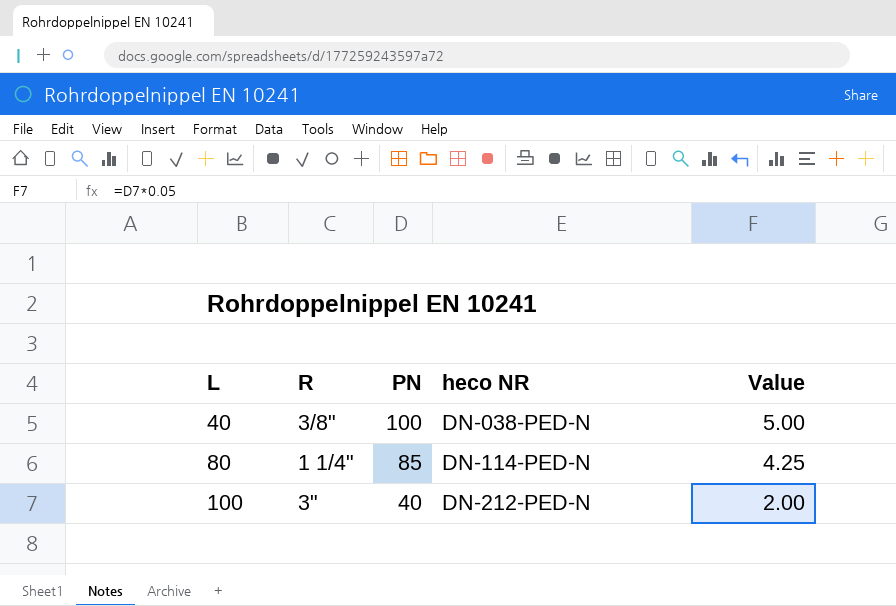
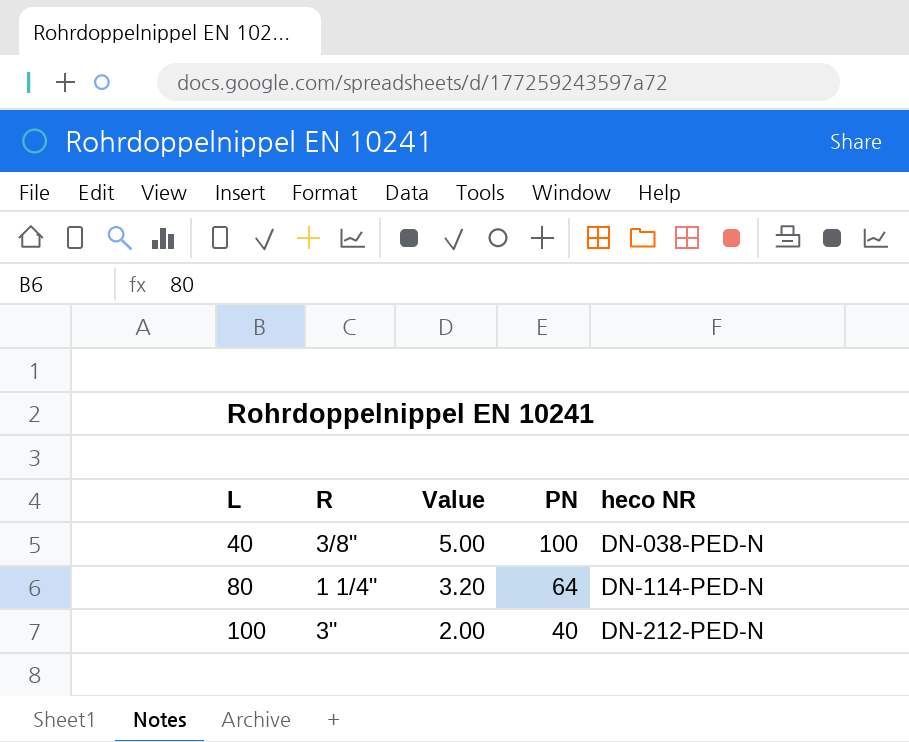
column Value | position: 5 -> 3
80 | Value: 4.25 -> 3.20
80 | PN: 85 -> 64

